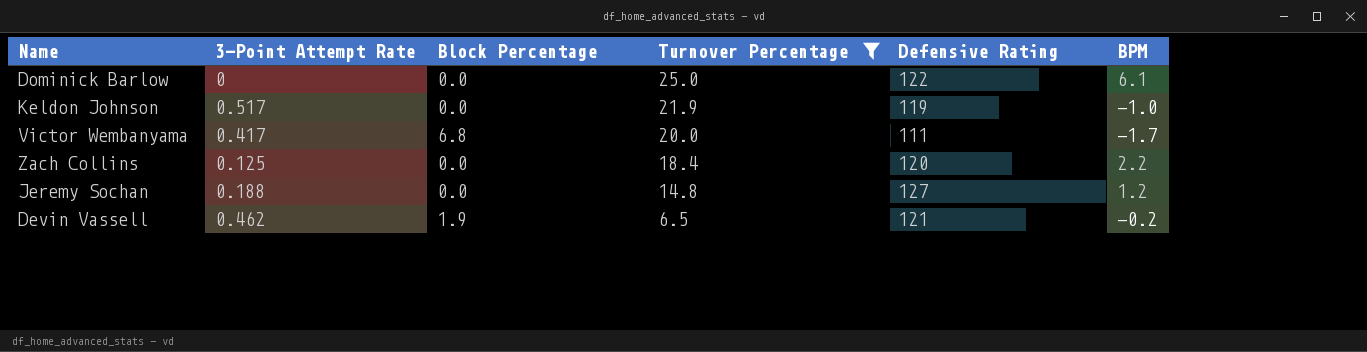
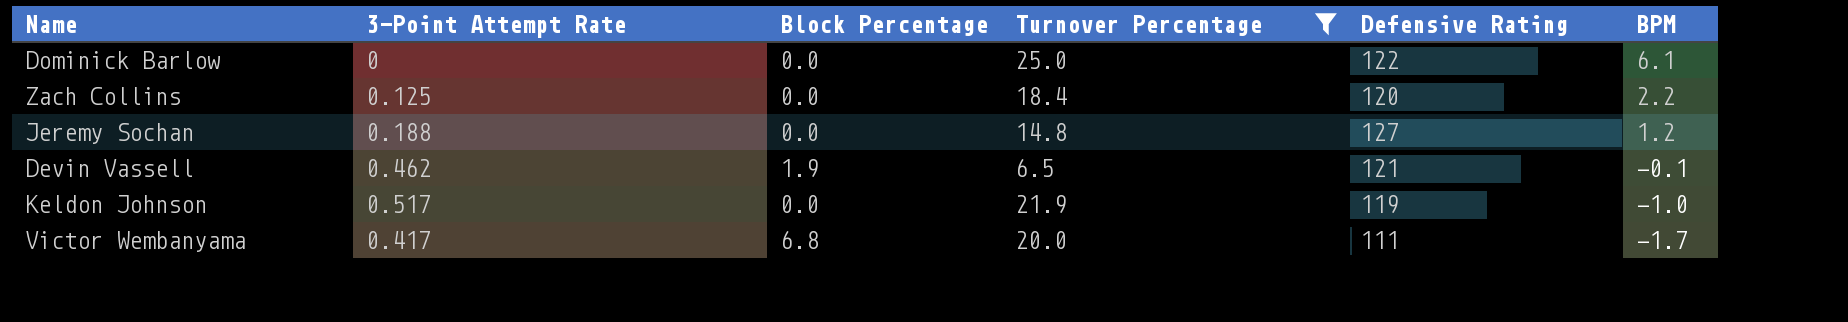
row order: Turnover Percentage descending -> BPM descending
Devin Vassell | BPM: -0.2 -> -0.1

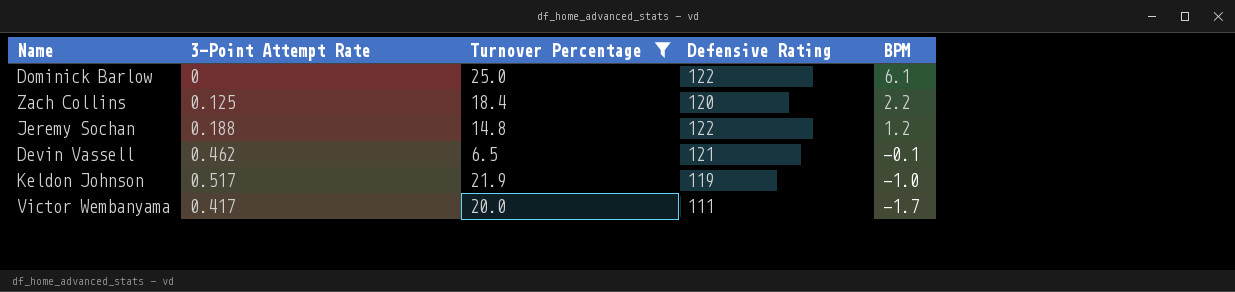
column Block Percentage | position: 3 -> none
Jeremy Sochan | Defensive Rating: 127 -> 122

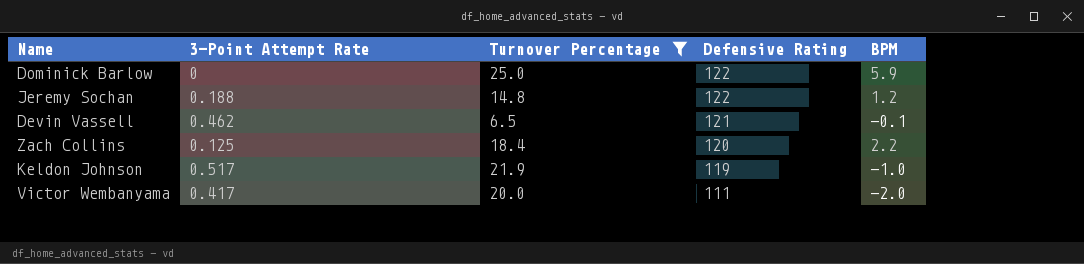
row order: BPM descending -> Defensive Rating descending
Dominick Barlow | BPM: 6.1 -> 5.9
Victor Wembanyama | BPM: -1.7 -> -2.0

